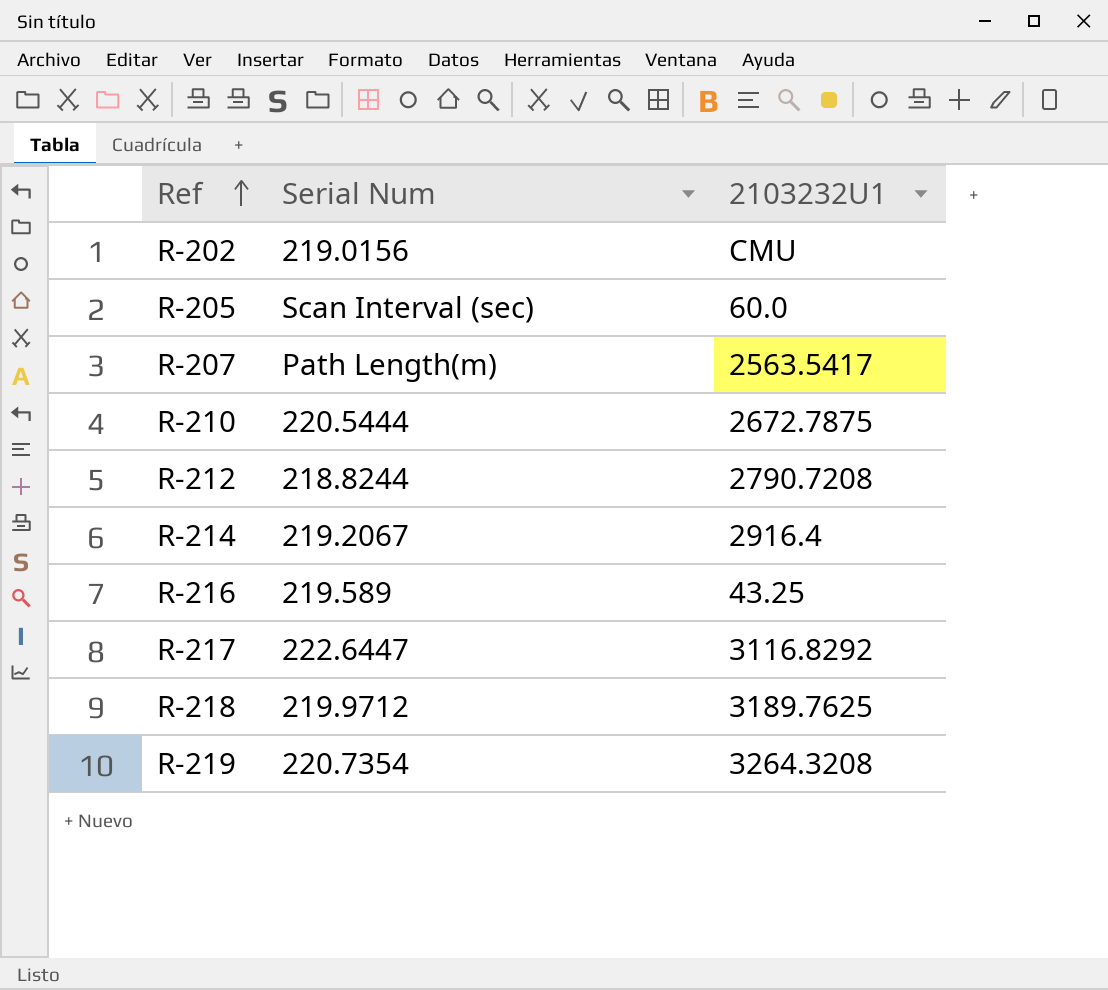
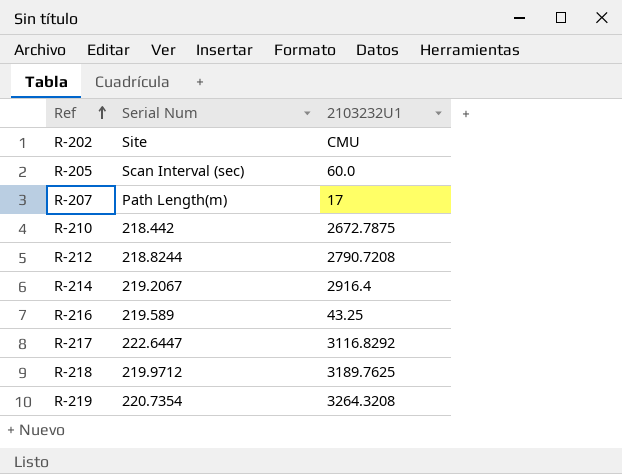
R-202 | Serial Num: 219.0156 -> Site
R-207 | 2103232U1: 2563.5417 -> 17
R-210 | Serial Num: 220.5444 -> 218.442

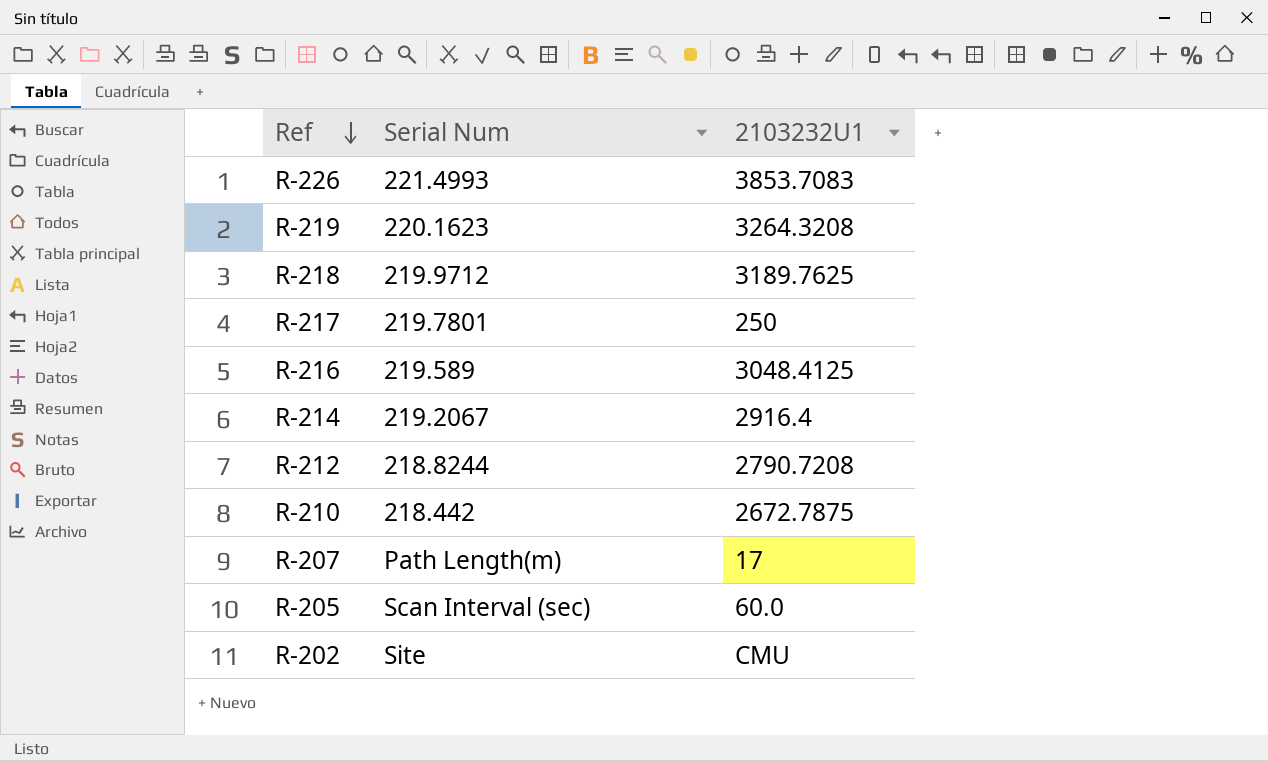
row order: Ref ascending -> Ref descending
row R-226: none -> 221.4993 | 3853.7083
R-219 | Serial Num: 220.7354 -> 220.1623
R-217 | Serial Num: 222.6447 -> 219.7801
R-217 | 2103232U1: 3116.8292 -> 250
R-216 | 2103232U1: 43.25 -> 3048.4125

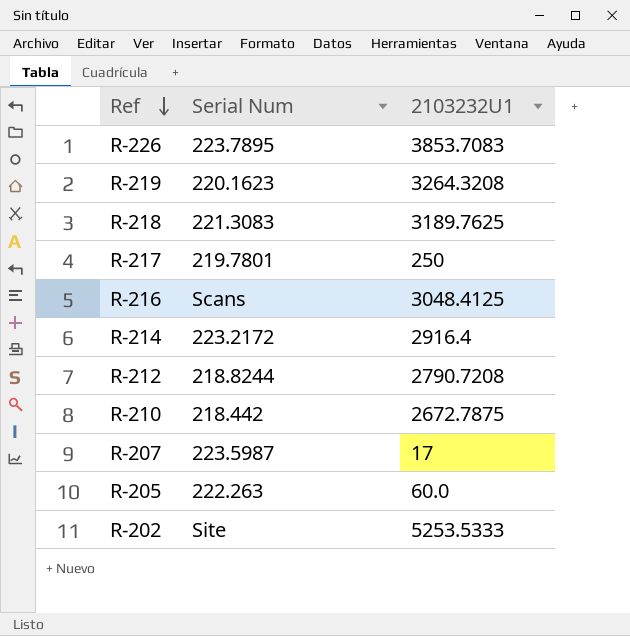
R-226 | Serial Num: 221.4993 -> 223.7895
R-218 | Serial Num: 219.9712 -> 221.3083
R-216 | Serial Num: 219.589 -> Scans
R-214 | Serial Num: 219.2067 -> 223.2172
R-207 | Serial Num: Path Length(m) -> 223.5987
R-205 | Serial Num: Scan Interval (sec) -> 222.263
R-202 | 2103232U1: CMU -> 5253.5333

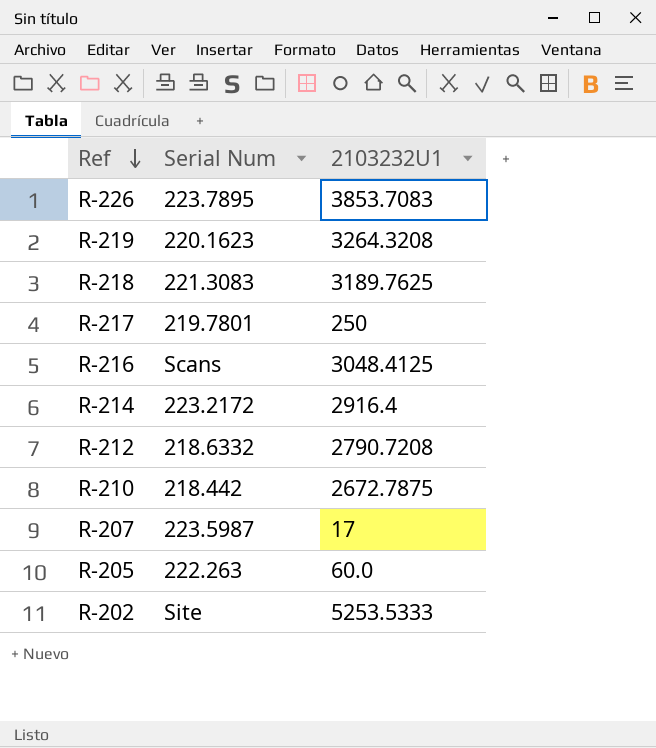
R-212 | Serial Num: 218.8244 -> 218.6332

